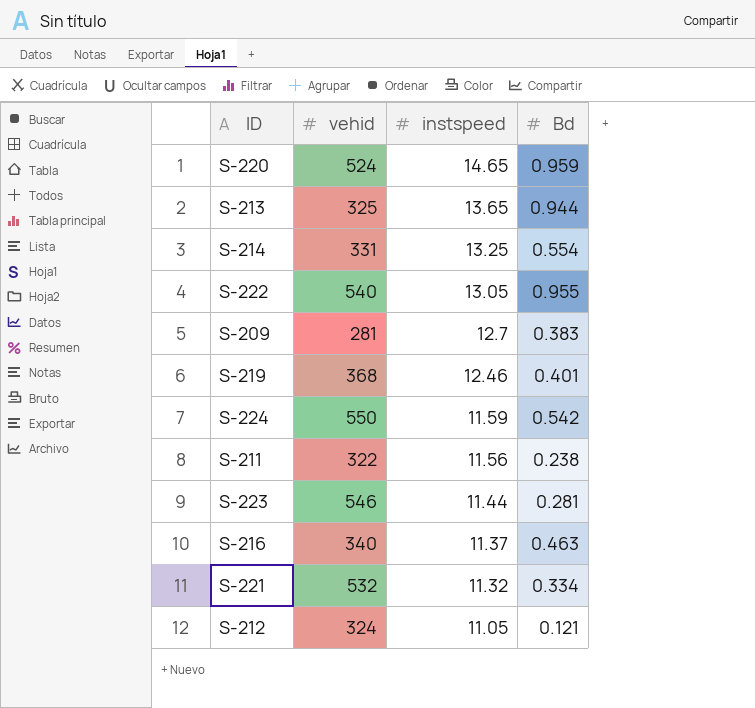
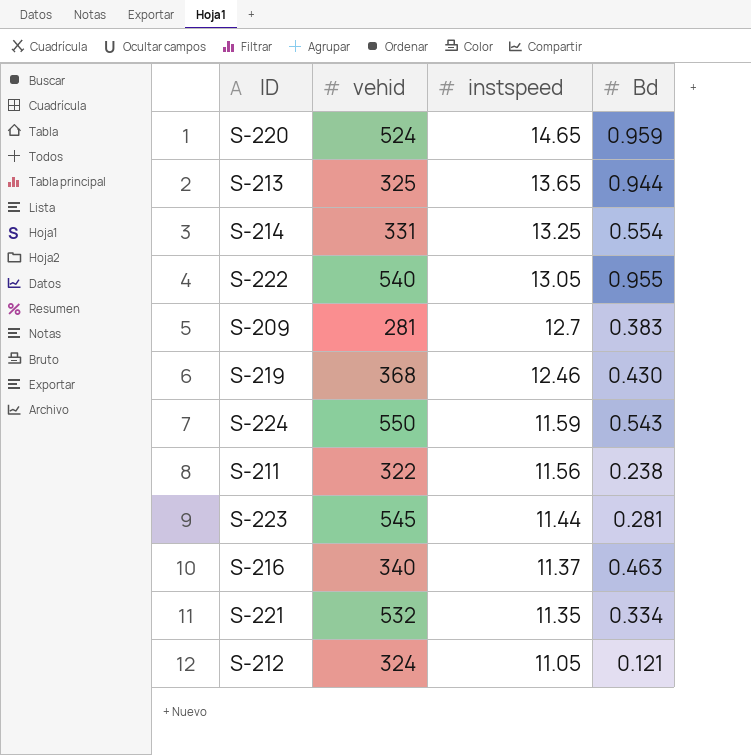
S-219 | Bd: 0.401 -> 0.430
S-224 | Bd: 0.542 -> 0.543
S-223 | vehid: 546 -> 545
S-221 | instspeed: 11.32 -> 11.35

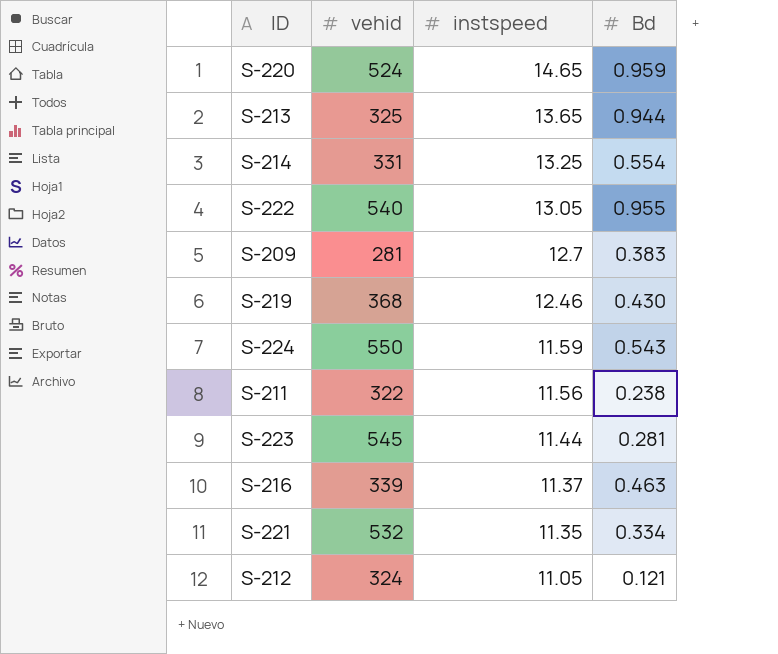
S-216 | vehid: 340 -> 339

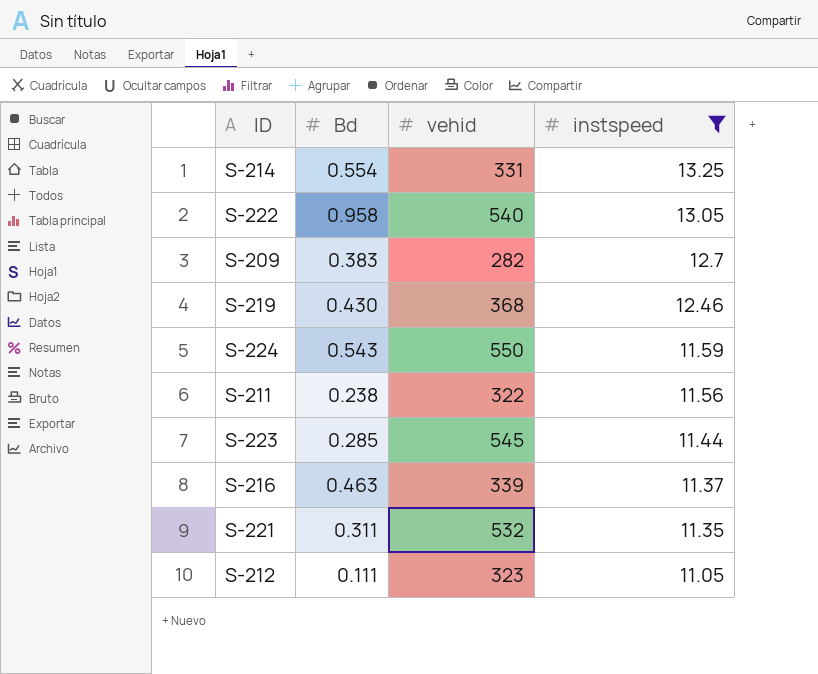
filter: none -> instspeed <= 13.25
column Bd | position: 4 -> 2
S-222 | Bd: 0.955 -> 0.958
S-209 | vehid: 281 -> 282
S-223 | Bd: 0.281 -> 0.285
S-221 | Bd: 0.334 -> 0.311
S-212 | Bd: 0.121 -> 0.111
S-212 | vehid: 324 -> 323

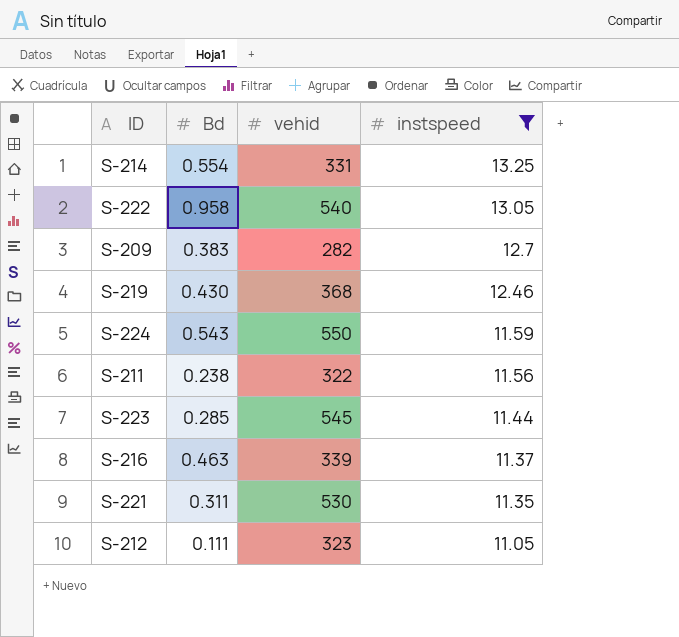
S-221 | vehid: 532 -> 530

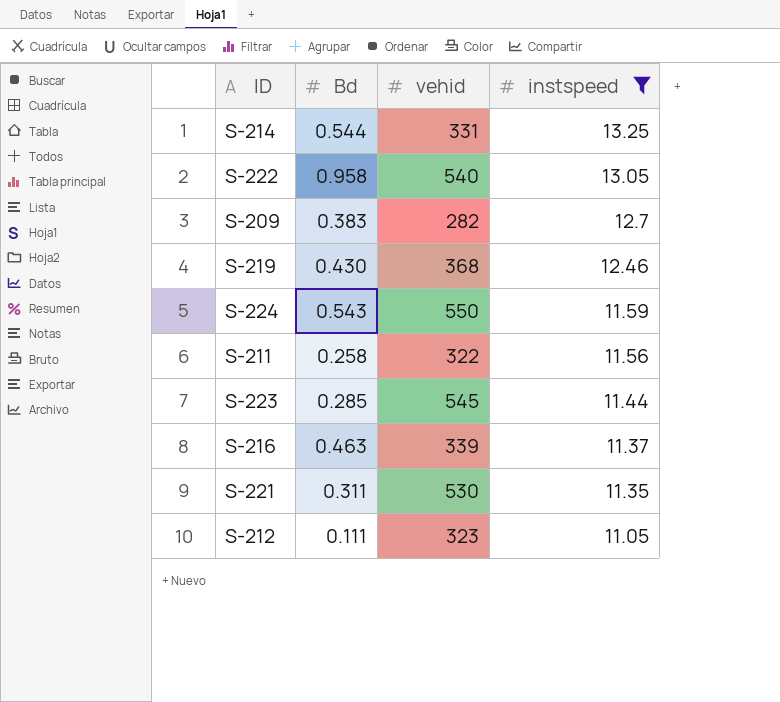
S-214 | Bd: 0.554 -> 0.544
S-211 | Bd: 0.238 -> 0.258

